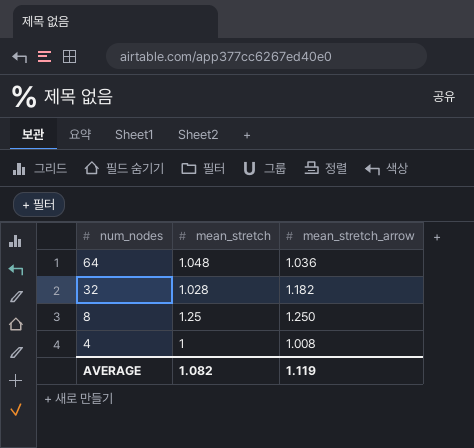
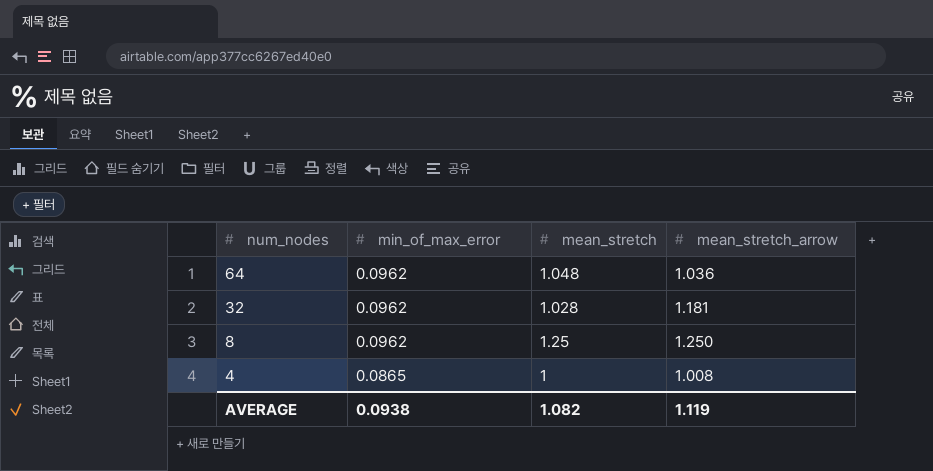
column min_of_max_error | position: none -> 2
32 | mean_stretch_arrow: 1.182 -> 1.181

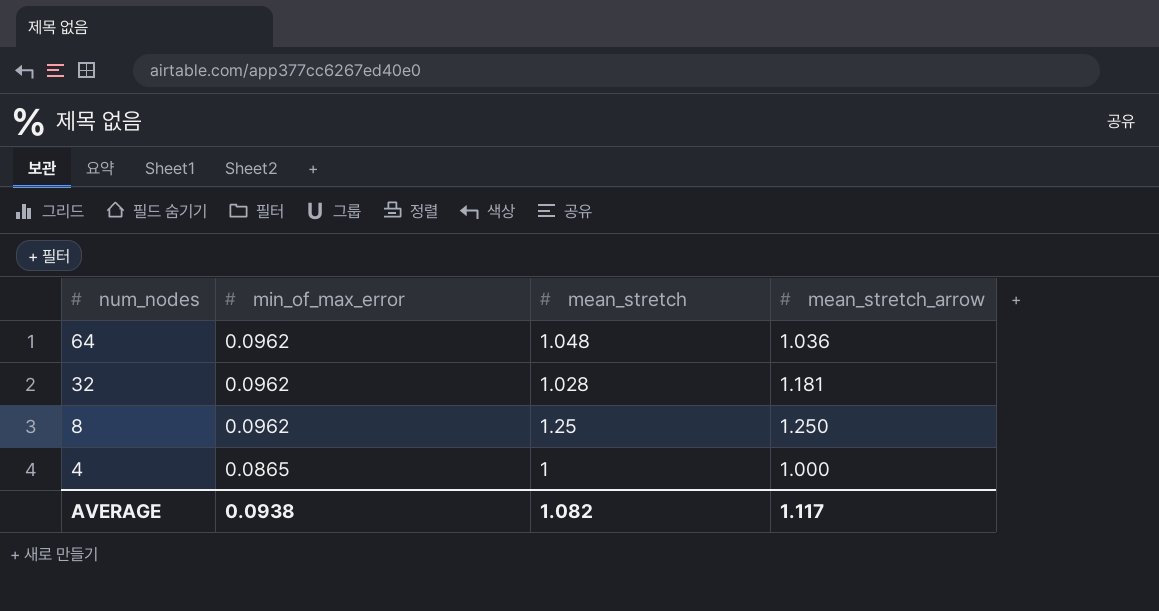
4 | mean_stretch_arrow: 1.008 -> 1.000
AVERAGE | mean_stretch_arrow: 1.119 -> 1.117

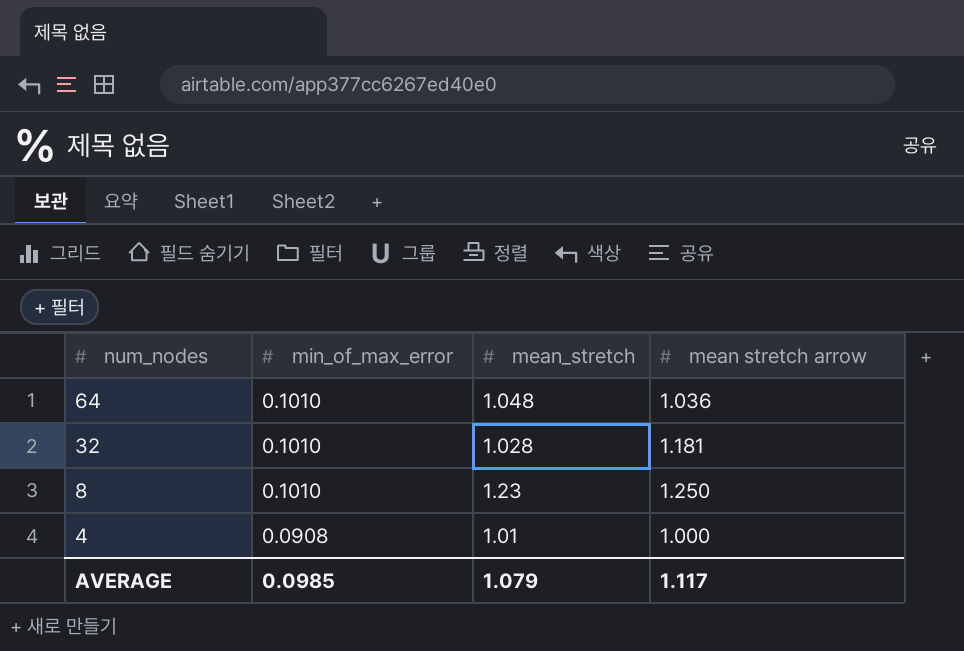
column name: mean_stretch_arrow -> mean stretch arrow
64 | min_of_max_error: 0.0962 -> 0.1010
32 | min_of_max_error: 0.0962 -> 0.1010
8 | min_of_max_error: 0.0962 -> 0.1010
8 | mean_stretch: 1.25 -> 1.23
4 | min_of_max_error: 0.0865 -> 0.0908
4 | mean_stretch: 1 -> 1.01
AVERAGE | min_of_max_error: 0.0938 -> 0.0985
AVERAGE | mean_stretch: 1.082 -> 1.079

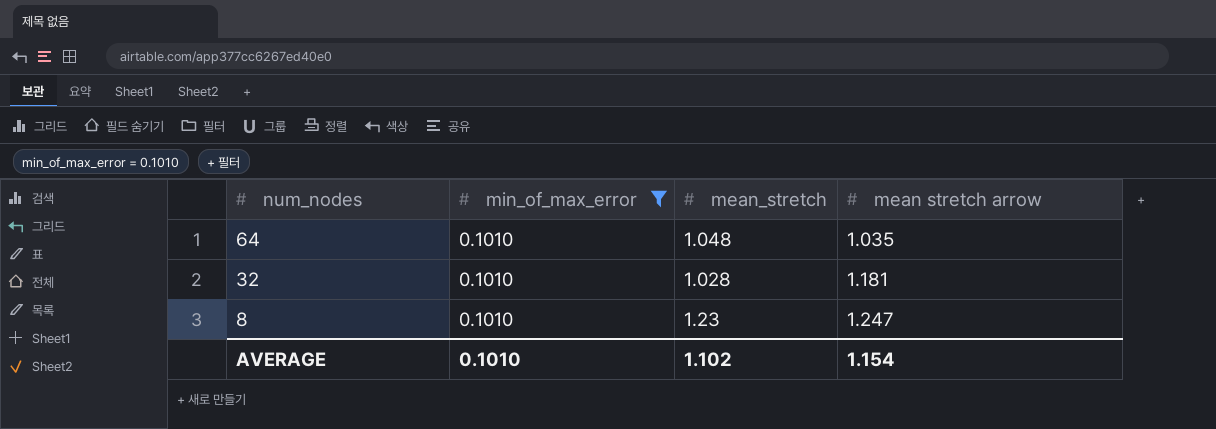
filter: none -> min_of_max_error = 0.1010
64 | mean stretch arrow: 1.036 -> 1.035
8 | mean stretch arrow: 1.250 -> 1.247
AVERAGE | min_of_max_error: 0.0985 -> 0.1010
AVERAGE | mean_stretch: 1.079 -> 1.102
AVERAGE | mean stretch arrow: 1.117 -> 1.154

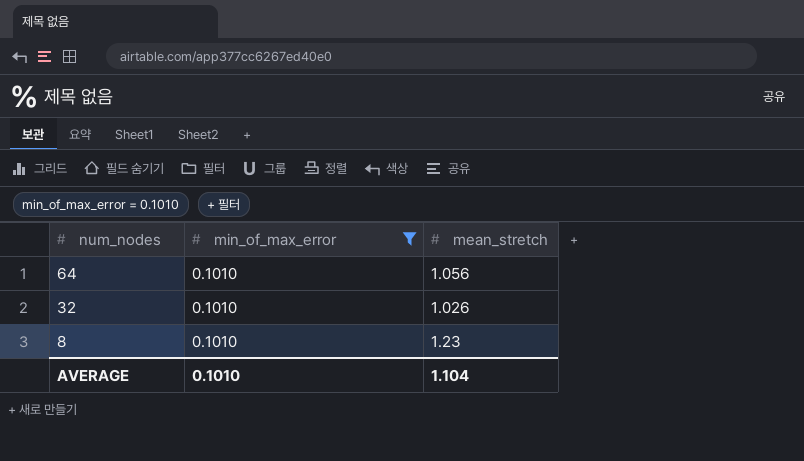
column mean stretch arrow | position: 4 -> none
64 | mean_stretch: 1.048 -> 1.056
32 | mean_stretch: 1.028 -> 1.026
AVERAGE | mean_stretch: 1.102 -> 1.104

